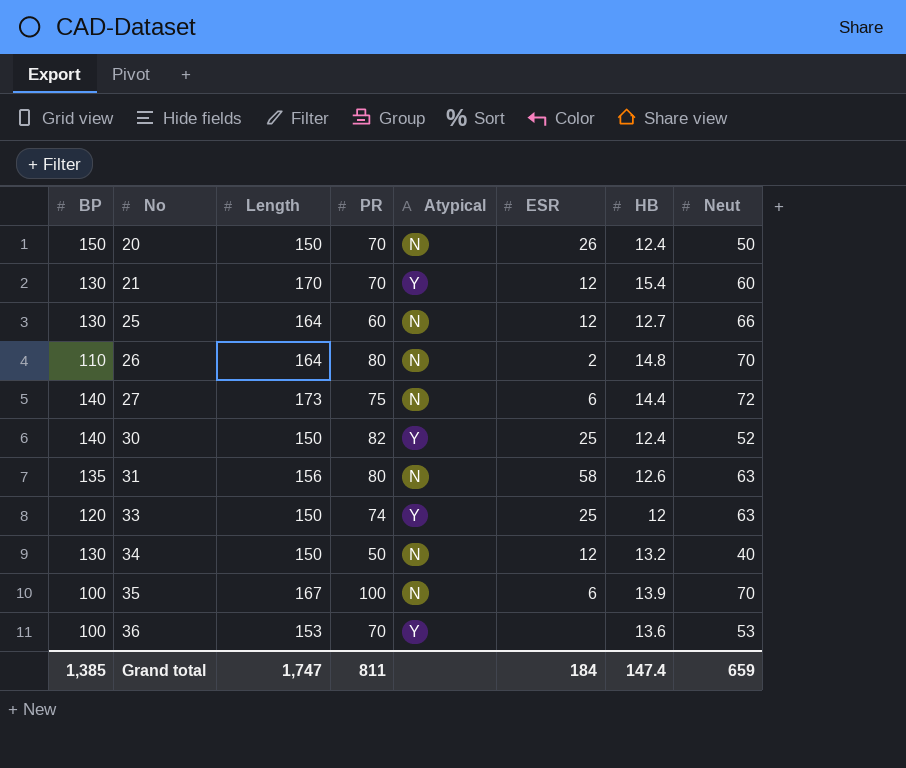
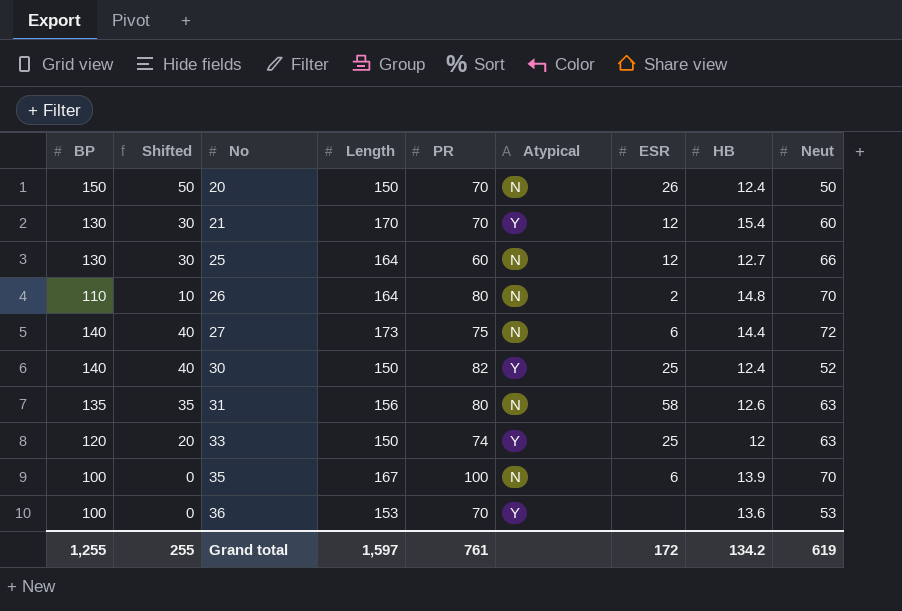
column Shifted | formula: none -> [BP] - 100
row 34: 130 | 150 | 50 | N | 12 | 13.2 | 40 -> none
Grand total | BP: 1,385 -> 1,255
Grand total | Length: 1,747 -> 1,597
Grand total | PR: 811 -> 761
Grand total | ESR: 184 -> 172
Grand total | HB: 147.4 -> 134.2
Grand total | Neut: 659 -> 619

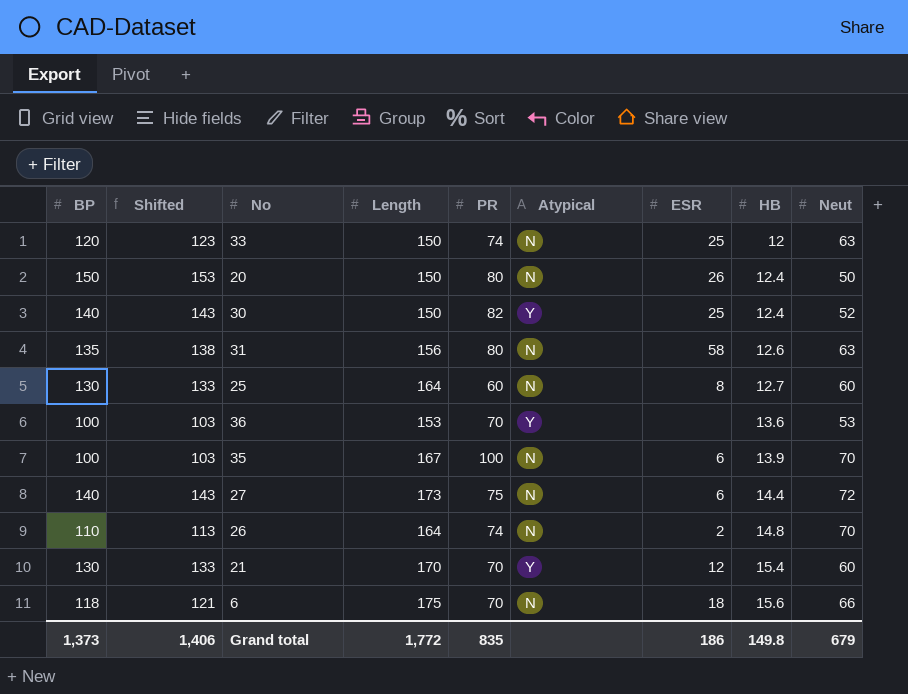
row order: No ascending -> HB ascending
column Shifted | formula: [BP] - 100 -> [BP] + 3
33 | Atypical: Y -> N
20 | PR: 70 -> 80
25 | ESR: 12 -> 8
25 | Neut: 66 -> 60
26 | PR: 80 -> 74
row 6: none -> 118 | 121 | 175 | 70 | N | 18 | 15.6 | 66
Grand total | BP: 1,255 -> 1,373
Grand total | Shifted: 255 -> 1,406
Grand total | Length: 1,597 -> 1,772
Grand total | PR: 761 -> 835
Grand total | ESR: 172 -> 186
Grand total | HB: 134.2 -> 149.8
Grand total | Neut: 619 -> 679

